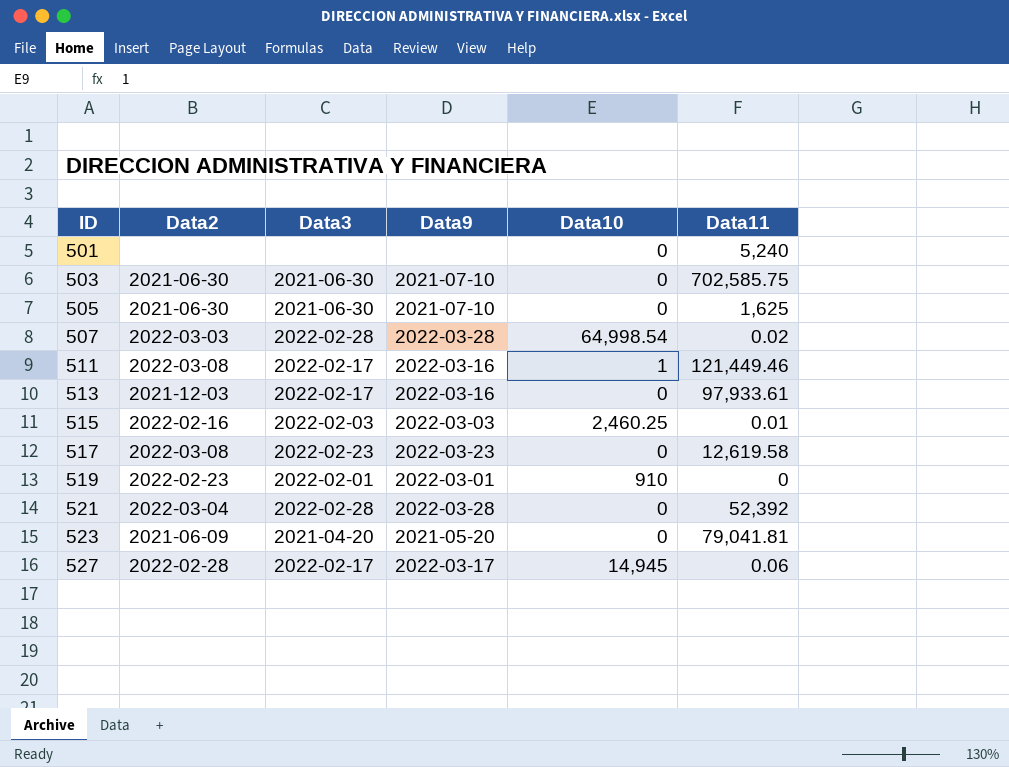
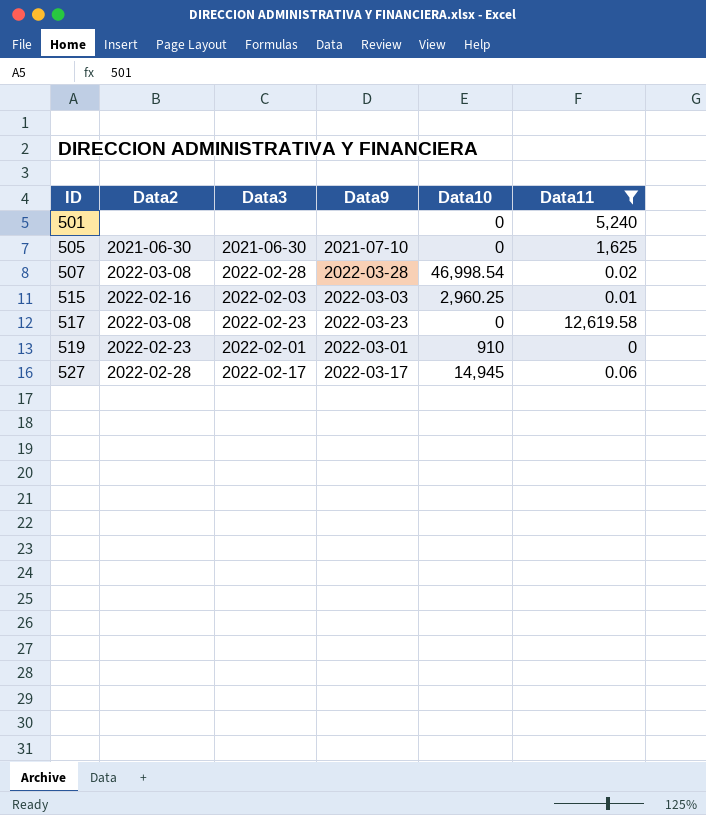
filter: none -> Data11 <= 12,619.58
507 | Data2: 2022-03-03 -> 2022-03-08
507 | Data10: 64,998.54 -> 46,998.54
515 | Data10: 2,460.25 -> 2,960.25

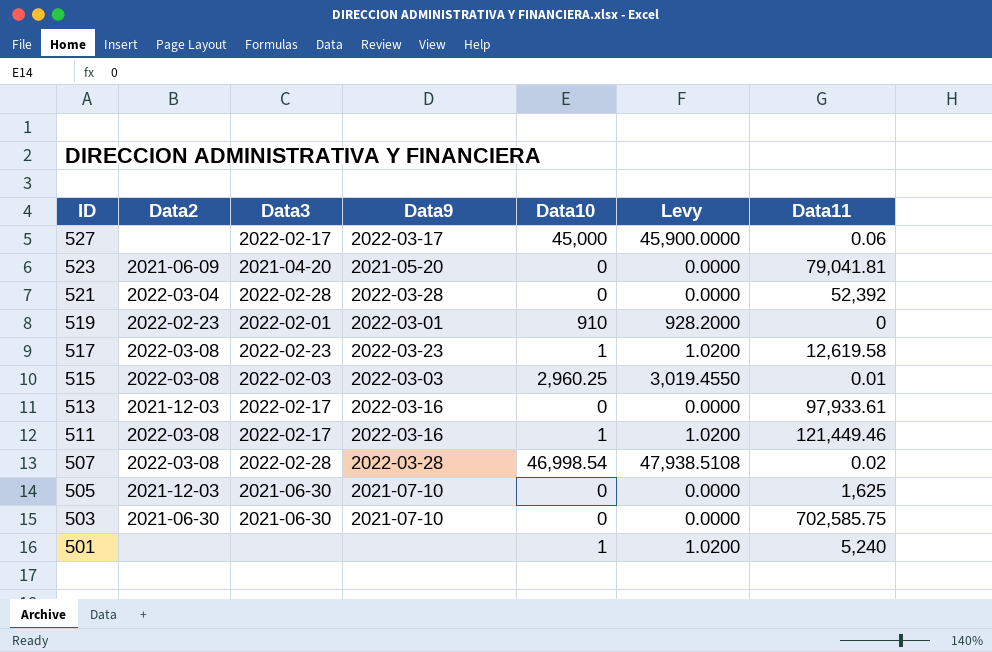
filter: Data11 <= 12,619.58 -> none
row order: ID ascending -> ID descending
column Levy | formula: none -> [Data10] * 1.02
527 | Data2: 2022-02-28 -> none
527 | Data10: 14,945 -> 45,000
517 | Data10: 0 -> 1
515 | Data2: 2022-02-16 -> 2022-03-08
505 | Data2: 2021-06-30 -> 2021-12-03
501 | Data10: 0 -> 1

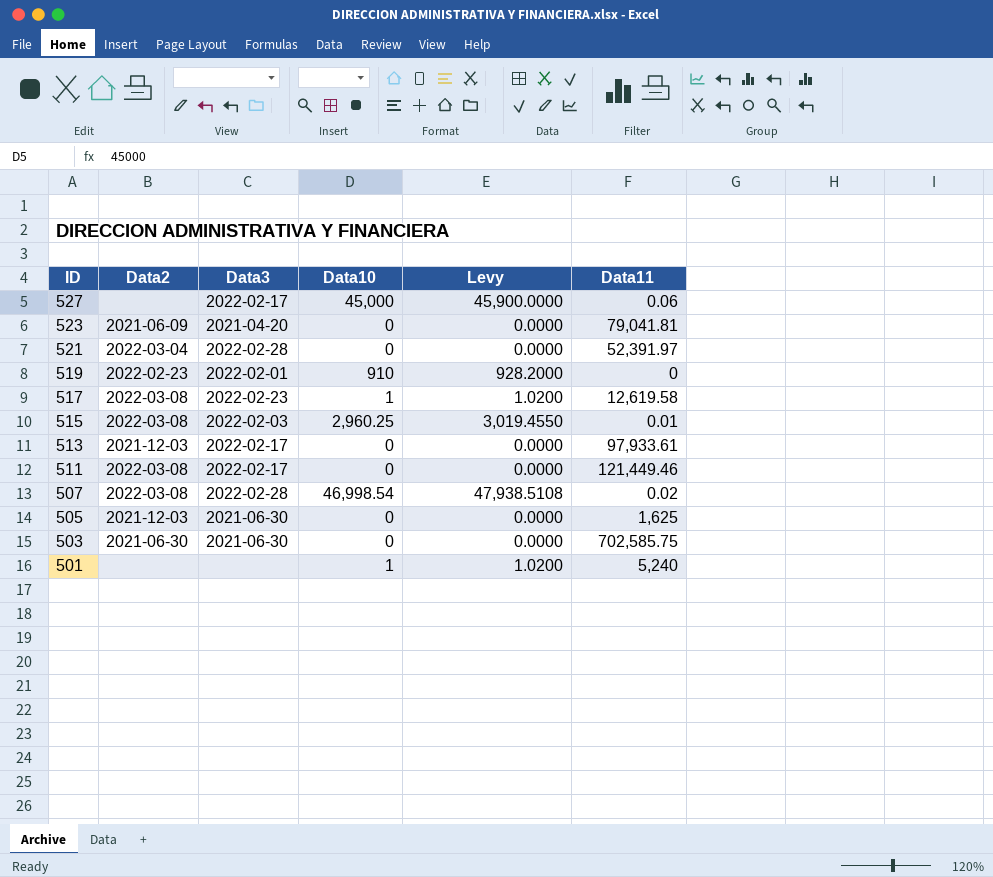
column Data9 | position: 4 -> none
521 | Data11: 52,392 -> 52,391.97
511 | Data10: 1 -> 0
511 | Levy: 1.0200 -> 0.0000

